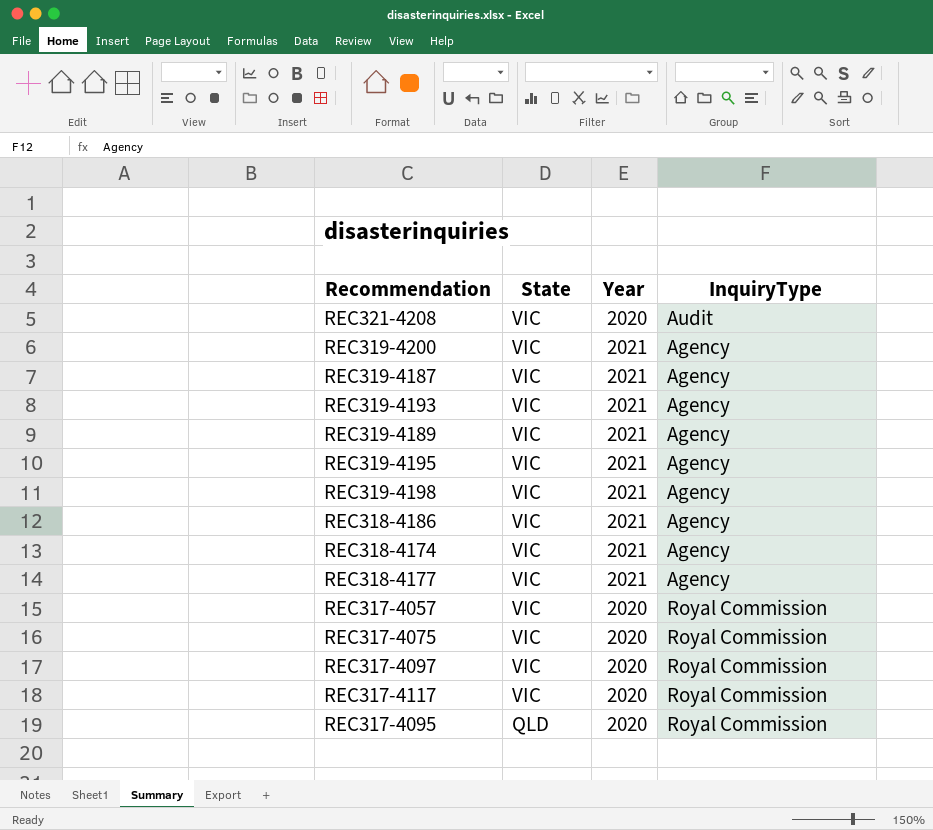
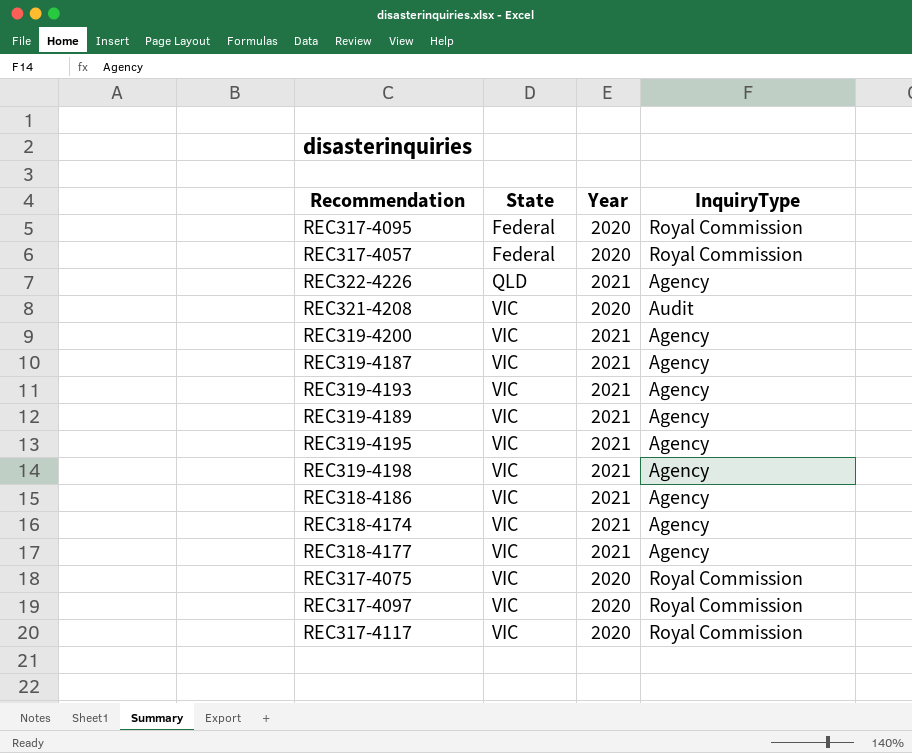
row order: State descending -> State ascending
REC317-4095 | State: QLD -> Federal
REC317-4057 | State: VIC -> Federal
row REC322-4226: none -> QLD | 2021 | Agency

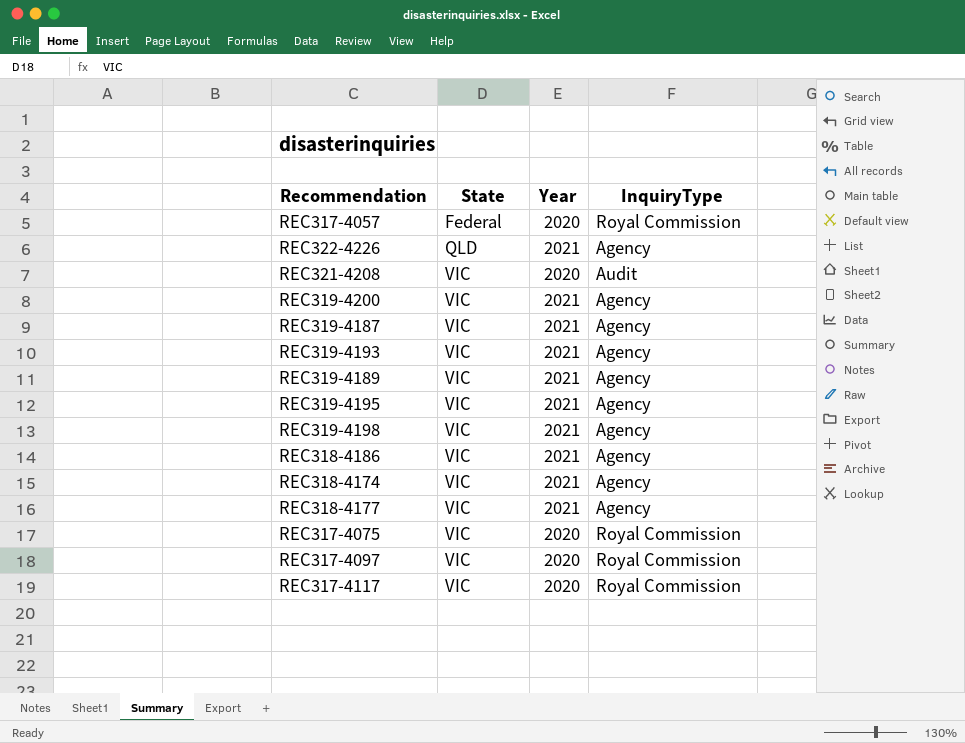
row REC317-4095: Federal | 2020 | Royal Commission -> none

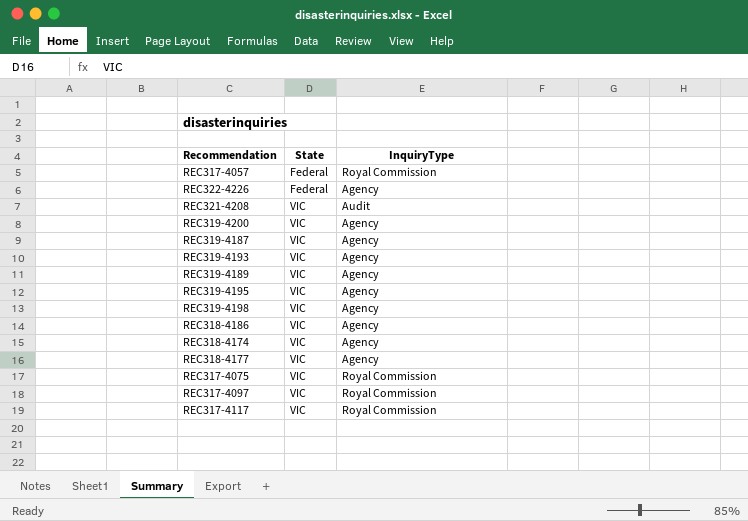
column Year | position: 3 -> none
REC322-4226 | State: QLD -> Federal

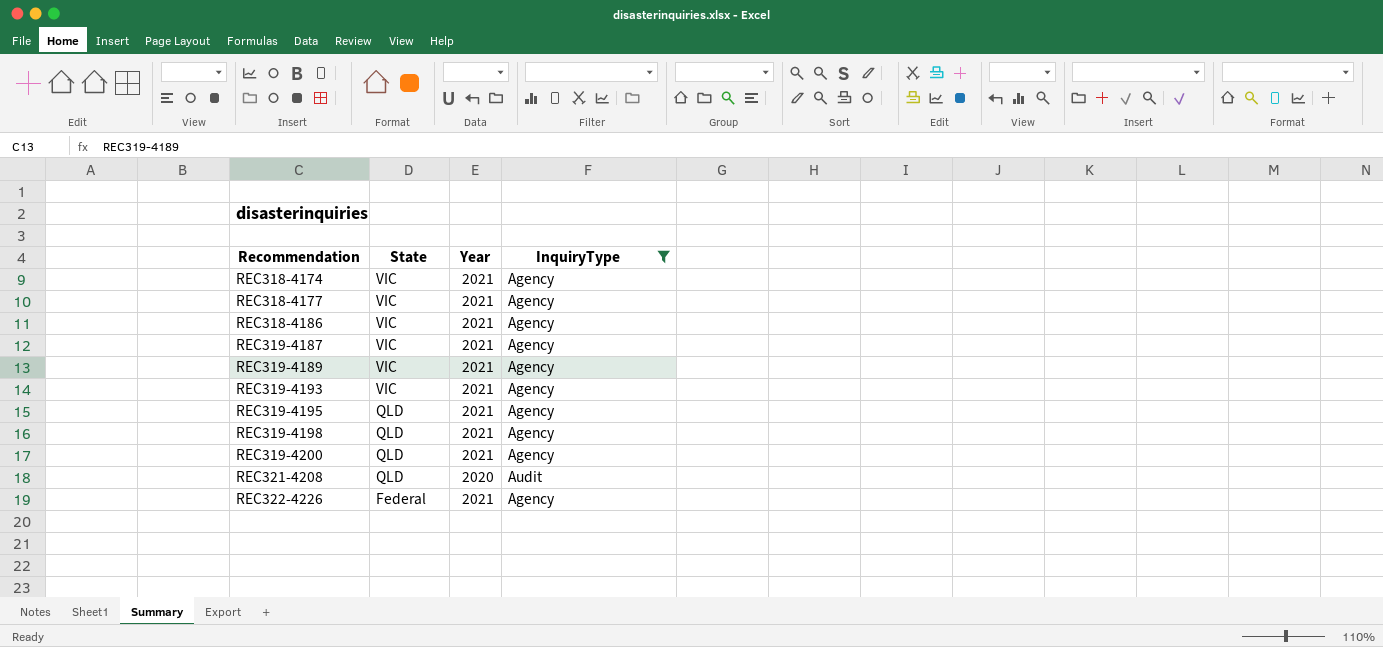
filter: none -> InquiryType != Royal Commission
row order: State ascending -> Recommendation ascending
column Year | position: none -> 3
REC319-4195 | State: VIC -> QLD
REC319-4198 | State: VIC -> QLD
REC319-4200 | State: VIC -> QLD
REC321-4208 | State: VIC -> QLD

